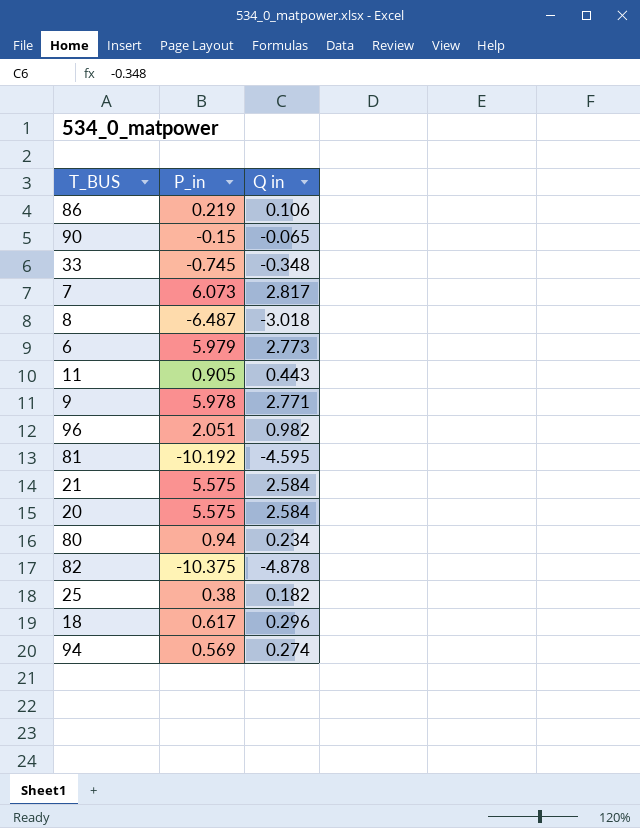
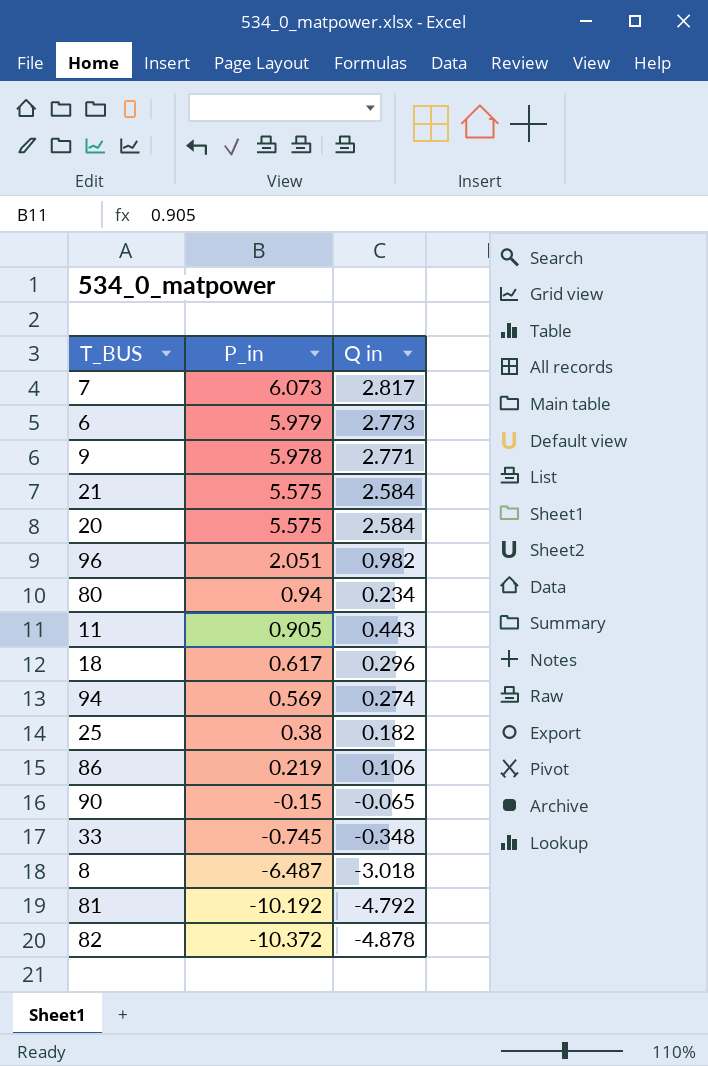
row order: none -> P_in descending
81 | Q in: -4.595 -> -4.792
82 | P_in: -10.375 -> -10.372

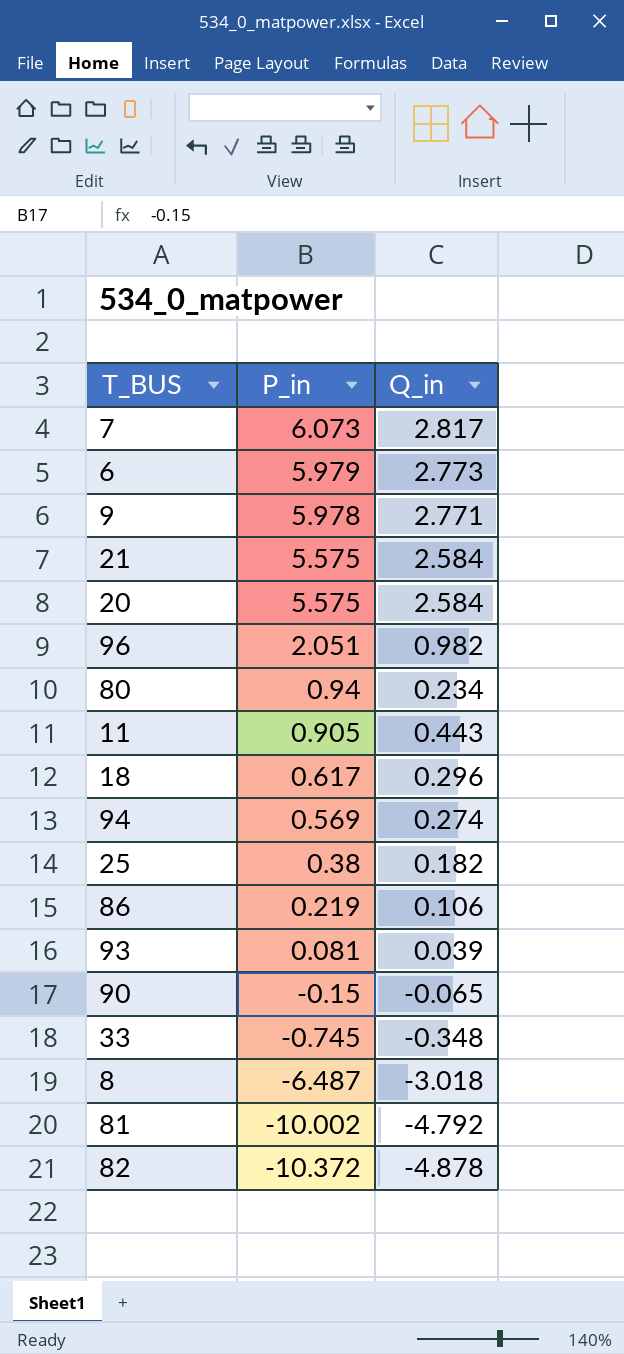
column name: Q in -> Q_in
row 93: none -> 0.081 | 0.039
81 | P_in: -10.192 -> -10.002

